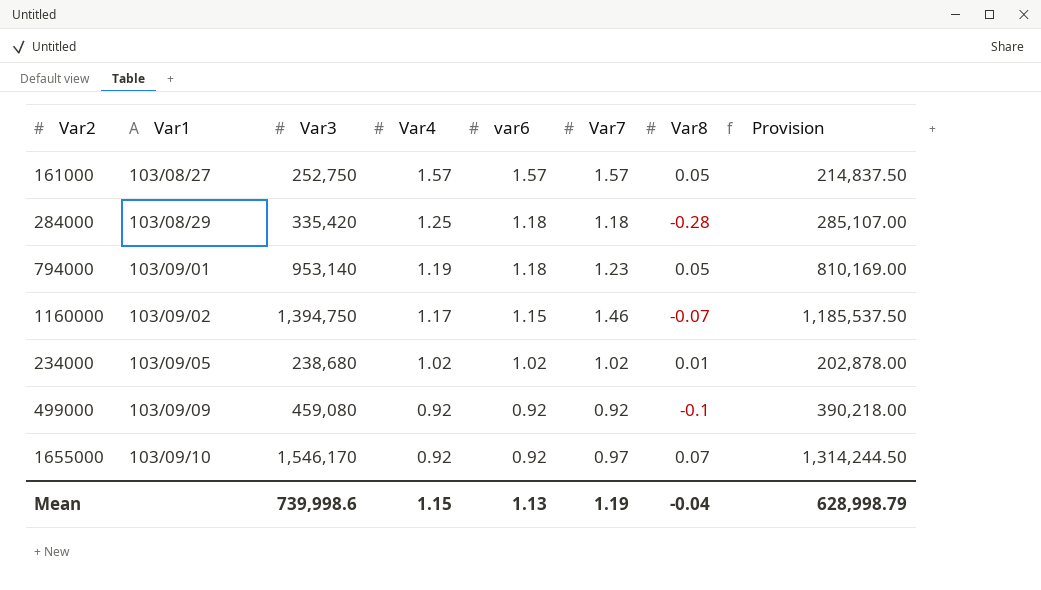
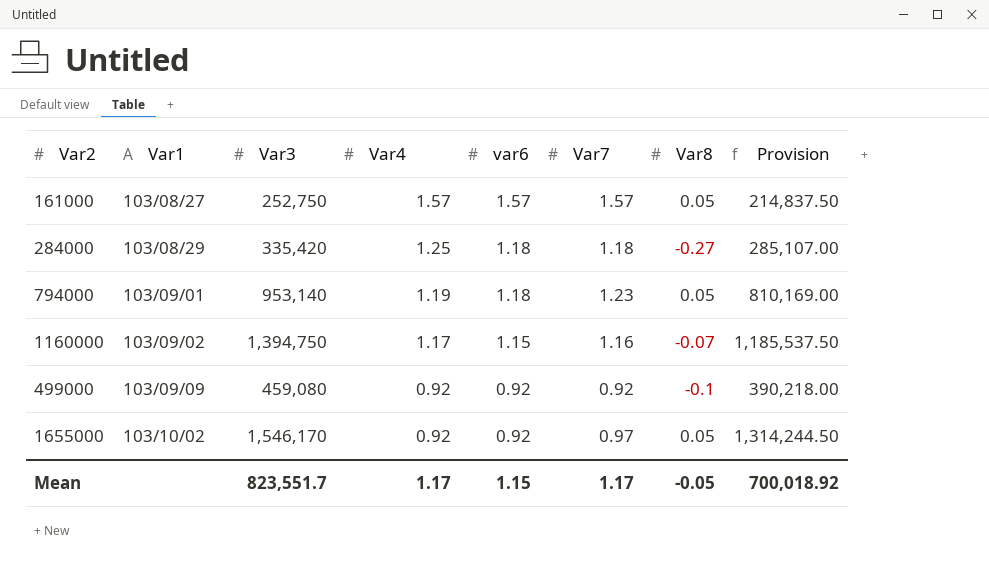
row 234000: 103/09/05 | 238,680 | 1.02 | 1.02 | 1.02 | 0.01 | 202,878.00 -> none
284000 | Var8: -0.28 -> -0.27
1160000 | Var7: 1.46 -> 1.16
1655000 | Var1: 103/09/10 -> 103/10/02
1655000 | Var8: 0.07 -> 0.05
Mean | Var3: 739,998.6 -> 823,551.7
Mean | Var4: 1.15 -> 1.17
Mean | var6: 1.13 -> 1.15
Mean | Var7: 1.19 -> 1.17
Mean | Var8: -0.04 -> -0.05
Mean | Provision: 628,998.79 -> 700,018.92

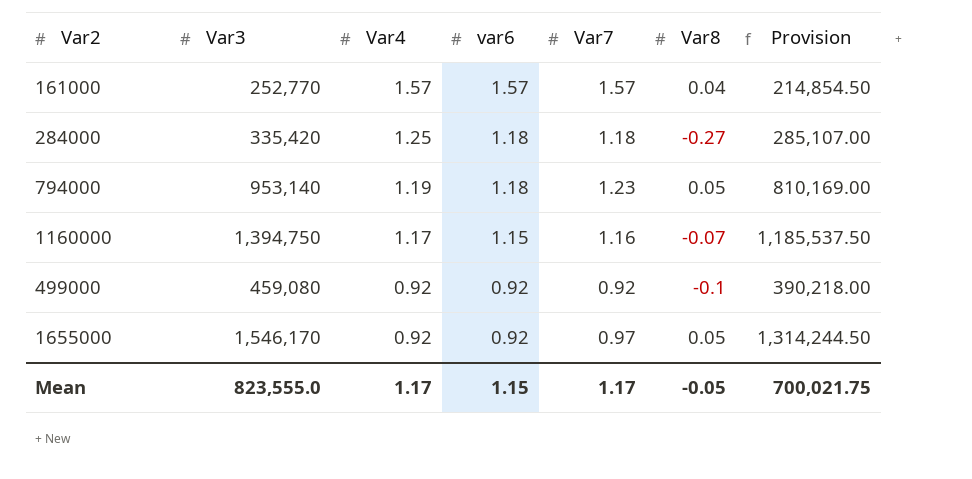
column Var1 | position: 2 -> none
161000 | Var3: 252,750 -> 252,770
161000 | Var8: 0.05 -> 0.04
161000 | Provision: 214,837.50 -> 214,854.50
Mean | Var3: 823,551.7 -> 823,555.0
Mean | Provision: 700,018.92 -> 700,021.75

